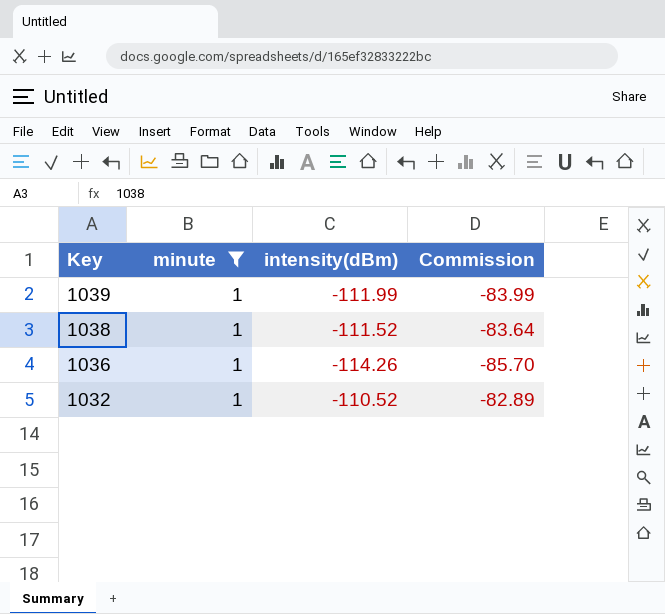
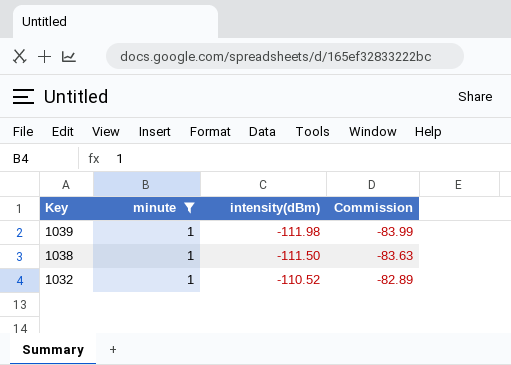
row 1036: 1 | -114.26 | -85.70 -> none
1039 | intensity(dBm): -111.99 -> -111.98
1038 | intensity(dBm): -111.52 -> -111.50
1038 | Commission: -83.64 -> -83.63

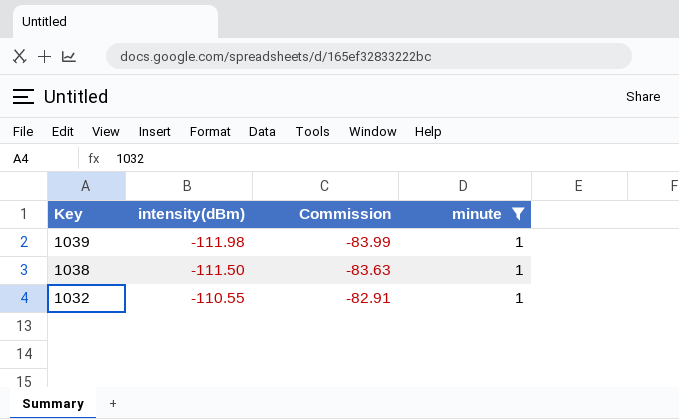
column minute | position: 2 -> 4
1032 | intensity(dBm): -110.52 -> -110.55
1032 | Commission: -82.89 -> -82.91

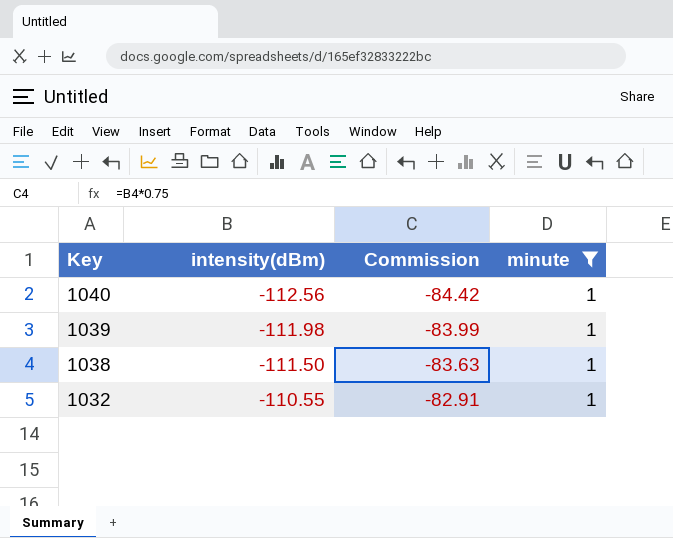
row 1040: none -> -112.56 | -84.42 | 1

